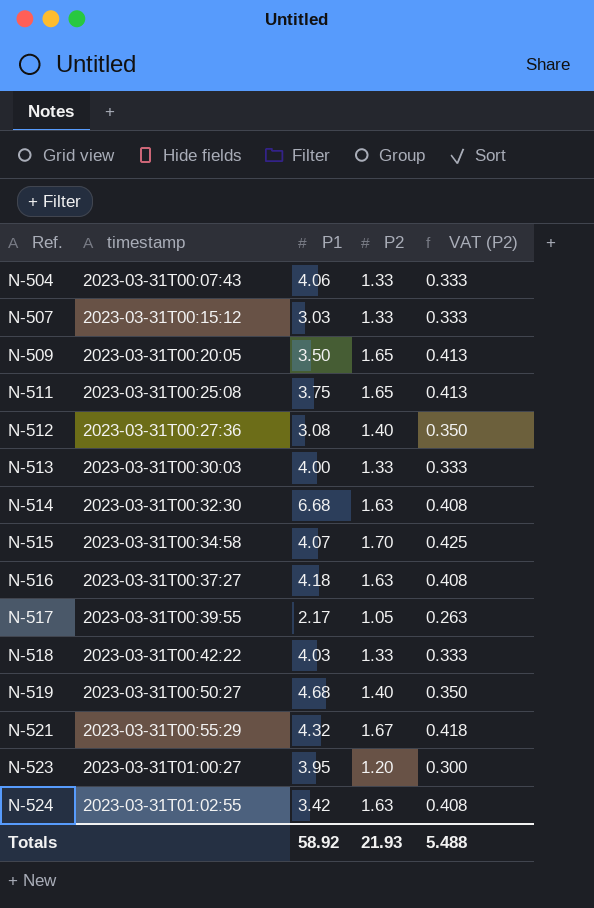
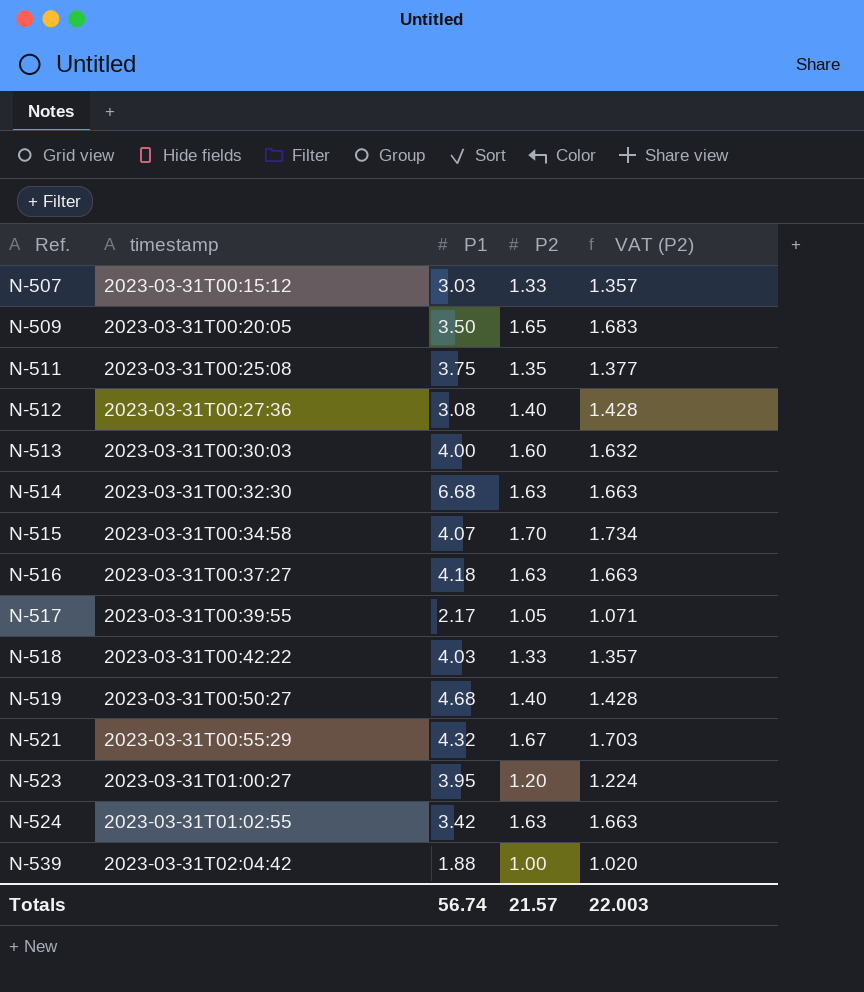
column VAT (P2) | formula: [P2] * 0.25 -> [P2] * 1.02
row N-504: 2023-03-31T00:07:43 | 4.06 | 1.33 | 0.333 -> none
N-511 | P2: 1.65 -> 1.35
N-513 | P2: 1.33 -> 1.60
row N-539: none -> 2023-03-31T02:04:42 | 1.88 | 1.00 | 1.020
Totals | P1: 58.92 -> 56.74
Totals | P2: 21.93 -> 21.57
Totals | VAT (P2): 5.488 -> 22.003

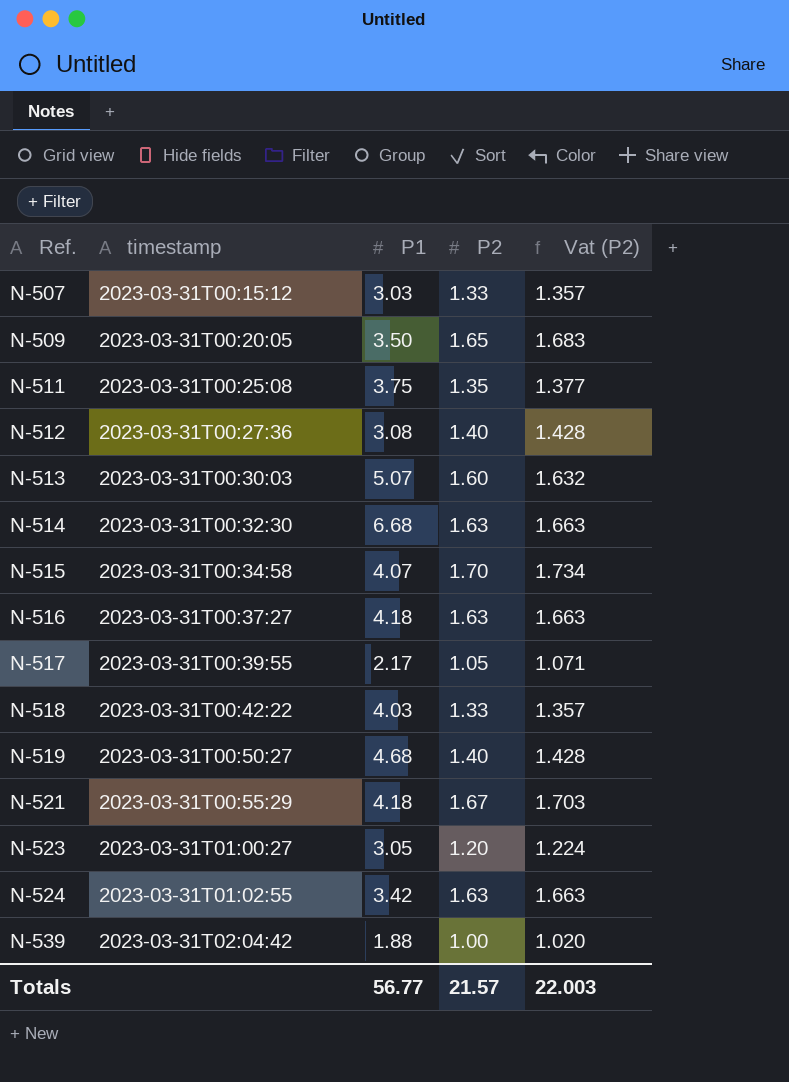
column name: VAT (P2) -> Vat (P2)
N-513 | P1: 4.00 -> 5.07
N-521 | P1: 4.32 -> 4.18
N-523 | P1: 3.95 -> 3.05
Totals | P1: 56.74 -> 56.77

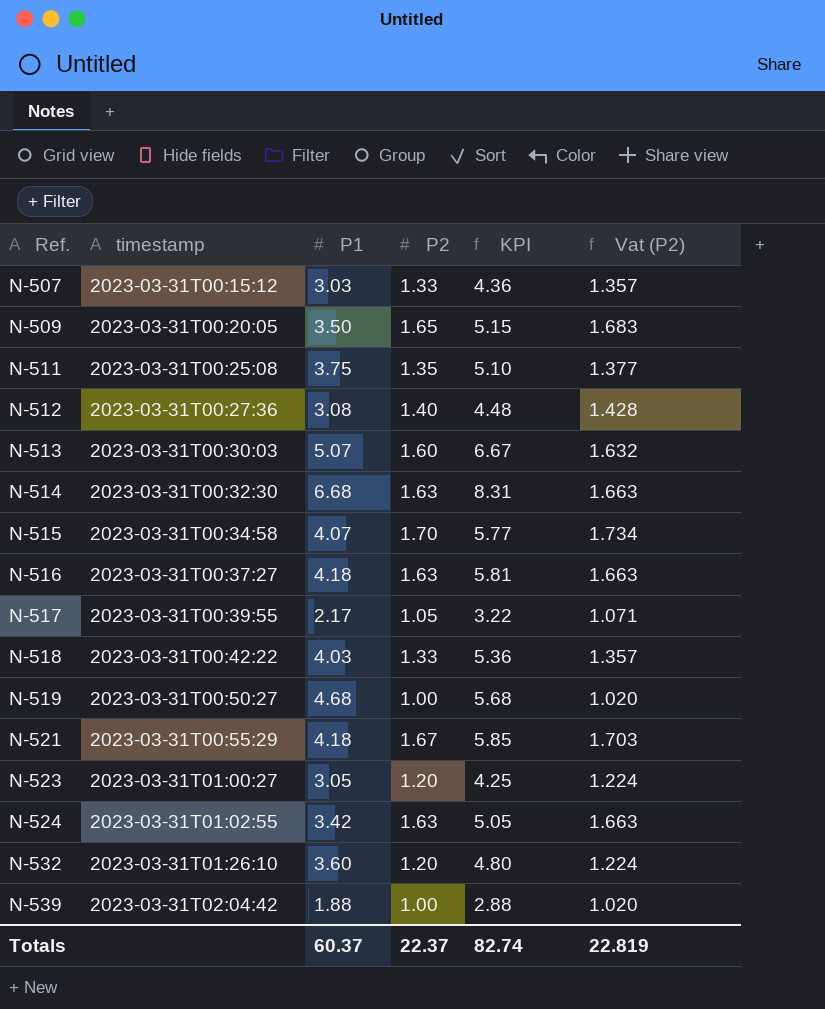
column KPI | formula: none -> [P1] + [P2]
N-519 | P2: 1.40 -> 1.00
N-519 | Vat (P2): 1.428 -> 1.020
row N-532: none -> 2023-03-31T01:26:10 | 3.60 | 1.20 | 4.80 | 1.224
Totals | P1: 56.77 -> 60.37
Totals | P2: 21.57 -> 22.37
Totals | Vat (P2): 22.003 -> 22.819

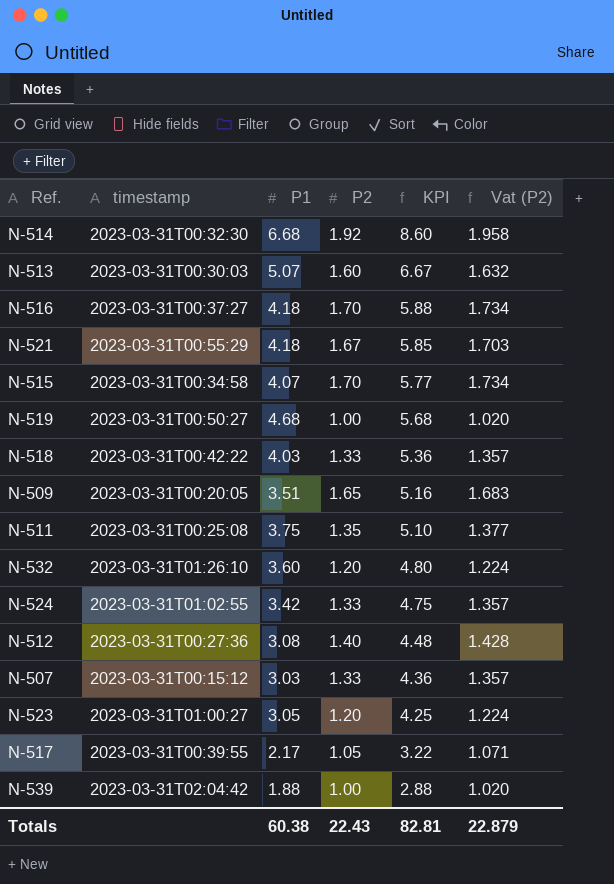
row order: Ref. ascending -> KPI descending
N-514 | P2: 1.63 -> 1.92
N-514 | KPI: 8.31 -> 8.60
N-514 | Vat (P2): 1.663 -> 1.958
N-516 | P2: 1.63 -> 1.70
N-516 | KPI: 5.81 -> 5.88
N-516 | Vat (P2): 1.663 -> 1.734
N-509 | P1: 3.50 -> 3.51
N-509 | KPI: 5.15 -> 5.16
N-524 | P2: 1.63 -> 1.33
N-524 | KPI: 5.05 -> 4.75
N-524 | Vat (P2): 1.663 -> 1.357
Totals | P1: 60.37 -> 60.38
Totals | P2: 22.37 -> 22.43
Totals | KPI: 82.74 -> 82.81
Totals | Vat (P2): 22.819 -> 22.879

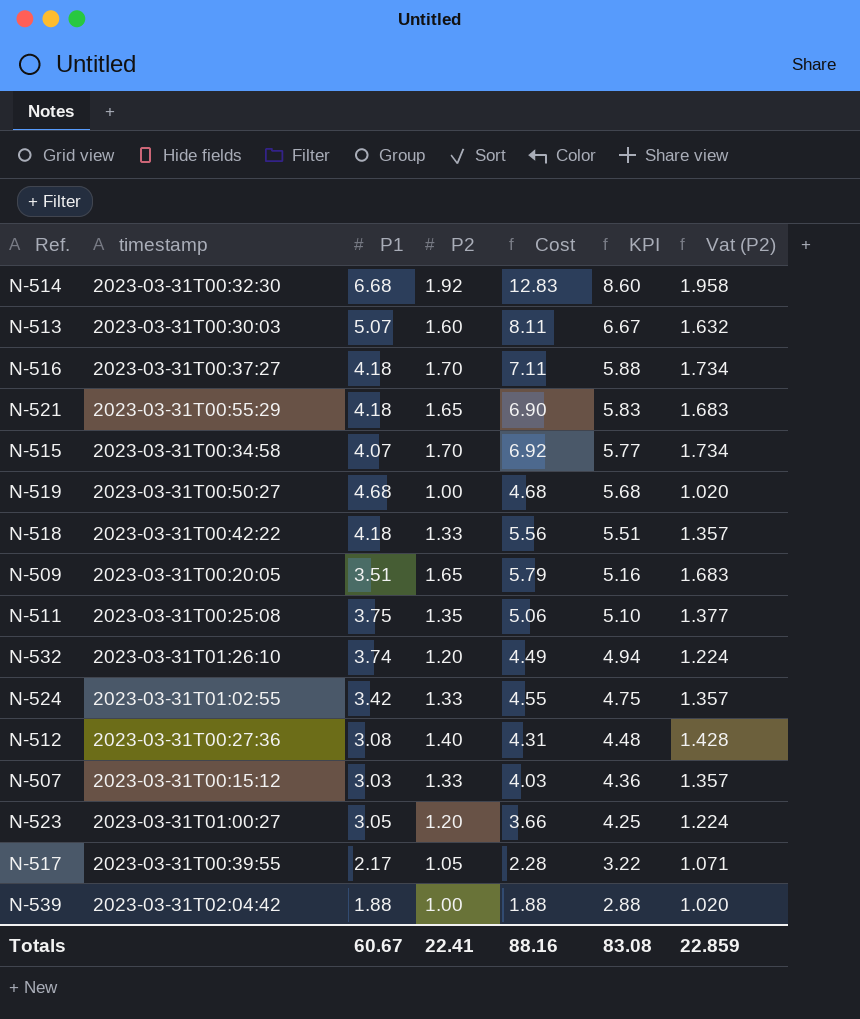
column Cost | formula: none -> [P1] * [P2]
N-521 | P2: 1.67 -> 1.65
N-521 | KPI: 5.85 -> 5.83
N-521 | Vat (P2): 1.703 -> 1.683
N-518 | P1: 4.03 -> 4.18
N-518 | KPI: 5.36 -> 5.51
N-532 | P1: 3.60 -> 3.74
N-532 | KPI: 4.80 -> 4.94
Totals | P1: 60.38 -> 60.67
Totals | P2: 22.43 -> 22.41
Totals | KPI: 82.81 -> 83.08
Totals | Vat (P2): 22.879 -> 22.859

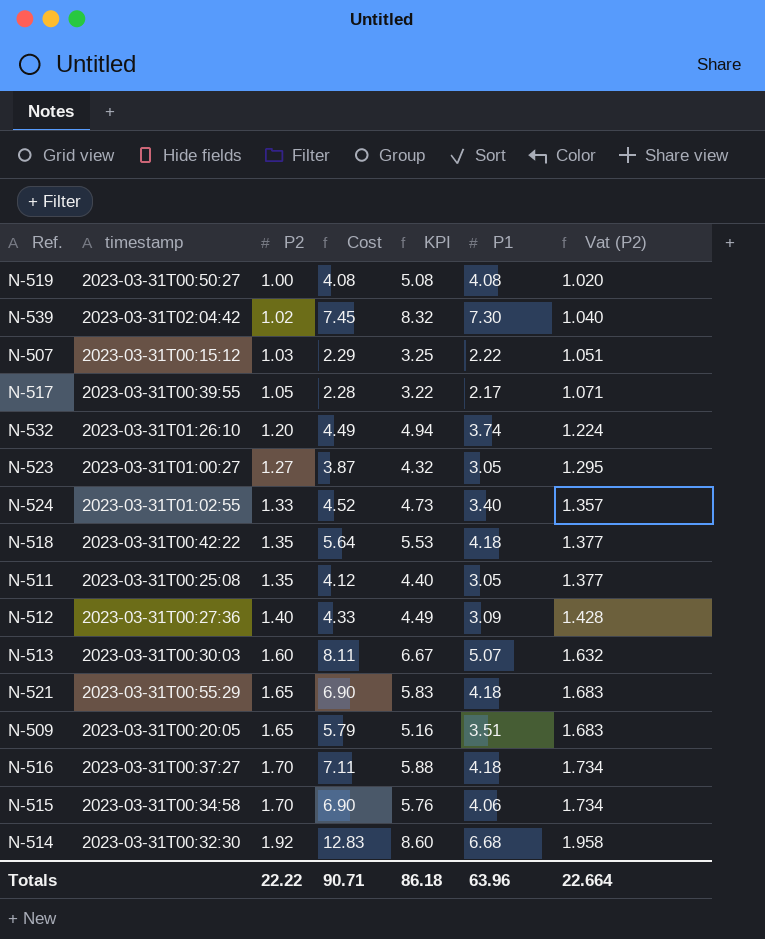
row order: KPI descending -> P2 ascending
column P1 | position: 3 -> 6
N-519 | Cost: 4.68 -> 4.08
N-519 | KPI: 5.68 -> 5.08
N-519 | P1: 4.68 -> 4.08
N-539 | P2: 1.00 -> 1.02
N-539 | Cost: 1.88 -> 7.45
N-539 | KPI: 2.88 -> 8.32
N-539 | P1: 1.88 -> 7.30
N-539 | Vat (P2): 1.020 -> 1.040
N-507 | P2: 1.33 -> 1.03
N-507 | Cost: 4.03 -> 2.29
N-507 | KPI: 4.36 -> 3.25
N-507 | P1: 3.03 -> 2.22
N-507 | Vat (P2): 1.357 -> 1.051
N-523 | P2: 1.20 -> 1.27
N-523 | Cost: 3.66 -> 3.87
N-523 | KPI: 4.25 -> 4.32
N-523 | Vat (P2): 1.224 -> 1.295
N-524 | Cost: 4.55 -> 4.52
N-524 | KPI: 4.75 -> 4.73
N-524 | P1: 3.42 -> 3.40
N-518 | P2: 1.33 -> 1.35
N-518 | Cost: 5.56 -> 5.64
N-518 | KPI: 5.51 -> 5.53
N-518 | Vat (P2): 1.357 -> 1.377
N-511 | Cost: 5.06 -> 4.12
N-511 | KPI: 5.10 -> 4.40
N-511 | P1: 3.75 -> 3.05
N-512 | Cost: 4.31 -> 4.33
N-512 | KPI: 4.48 -> 4.49
N-512 | P1: 3.08 -> 3.09
N-515 | Cost: 6.92 -> 6.90
N-515 | KPI: 5.77 -> 5.76
N-515 | P1: 4.07 -> 4.06
Totals | P2: 22.41 -> 22.22
Totals | Cost: 88.16 -> 90.71
Totals | KPI: 83.08 -> 86.18
Totals | P1: 60.67 -> 63.96
Totals | Vat (P2): 22.859 -> 22.664

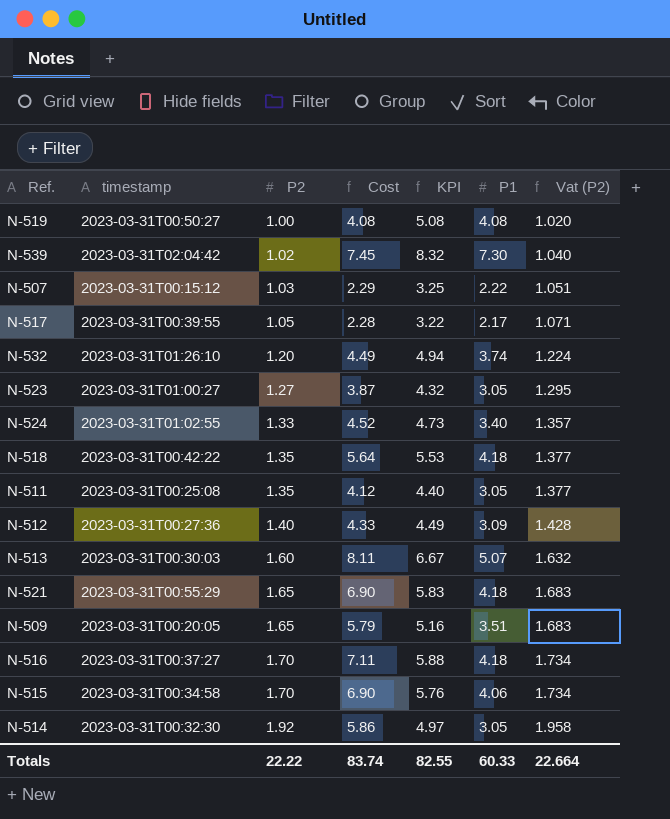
N-514 | Cost: 12.83 -> 5.86
N-514 | KPI: 8.60 -> 4.97
N-514 | P1: 6.68 -> 3.05
Totals | Cost: 90.71 -> 83.74
Totals | KPI: 86.18 -> 82.55
Totals | P1: 63.96 -> 60.33

